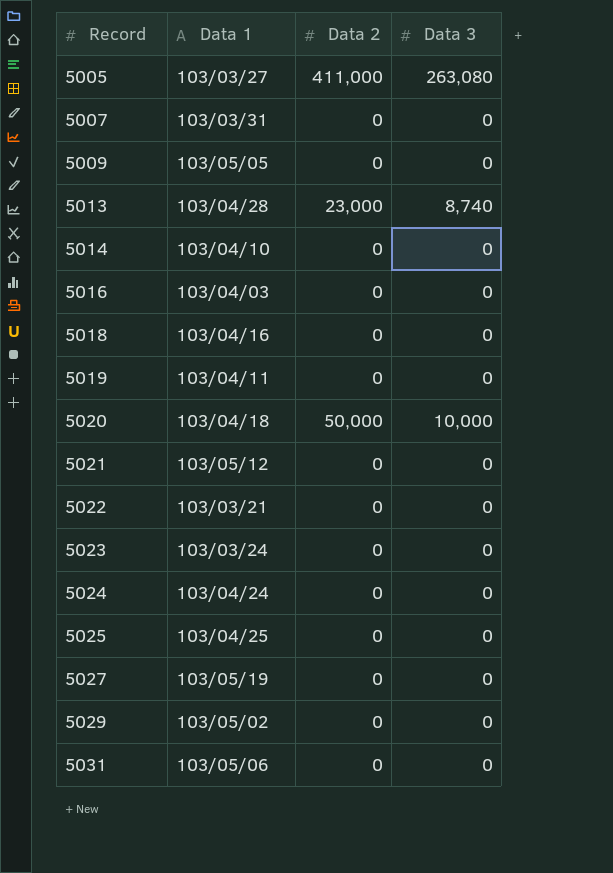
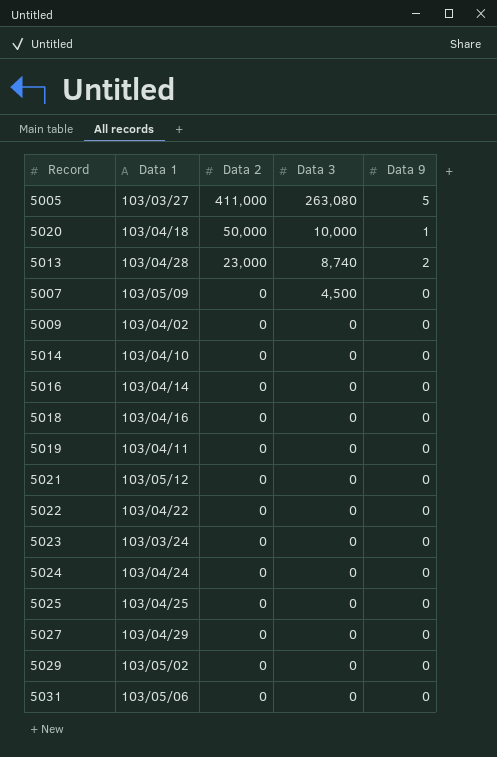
row order: Record ascending -> Data 2 descending
column Data 9 | position: none -> 5
5007 | Data 1: 103/03/31 -> 103/05/09
5007 | Data 3: 0 -> 4,500
5009 | Data 1: 103/05/05 -> 103/04/02
5016 | Data 1: 103/04/03 -> 103/04/14
5022 | Data 1: 103/03/21 -> 103/04/22
5027 | Data 1: 103/05/19 -> 103/04/29

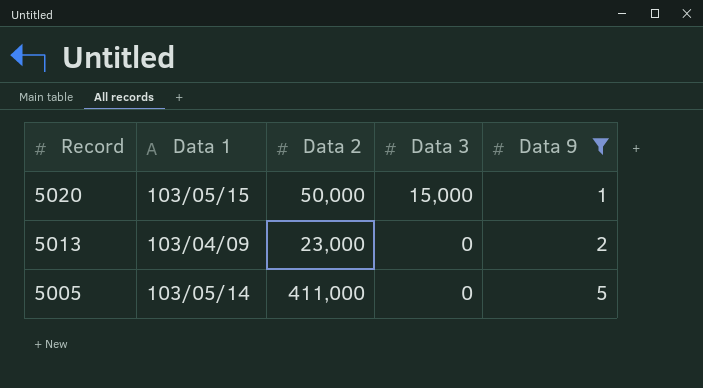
filter: none -> Data 9 != 0
row order: Data 2 descending -> Record descending
5020 | Data 1: 103/04/18 -> 103/05/15
5020 | Data 3: 10,000 -> 15,000
5013 | Data 1: 103/04/28 -> 103/04/09
5013 | Data 3: 8,740 -> 0
5005 | Data 1: 103/03/27 -> 103/05/14
5005 | Data 3: 263,080 -> 0

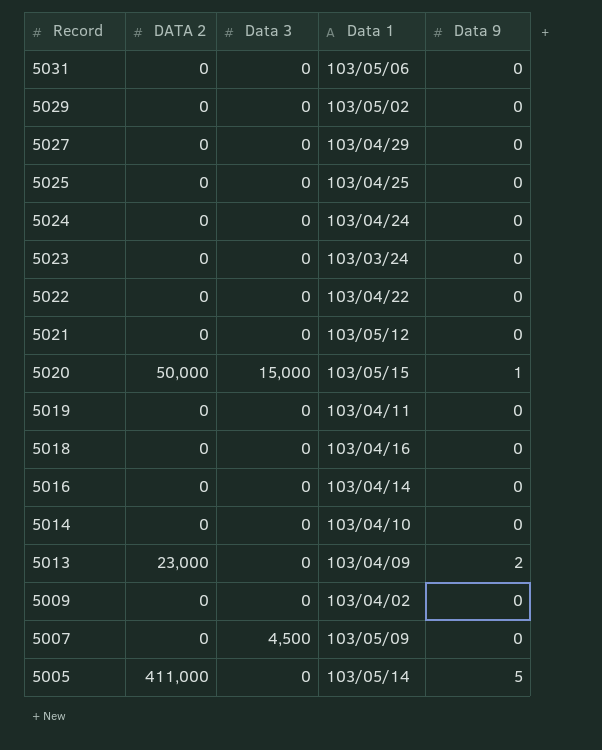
filter: Data 9 != 0 -> none
column name: Data 2 -> DATA 2
column Data 1 | position: 2 -> 4

